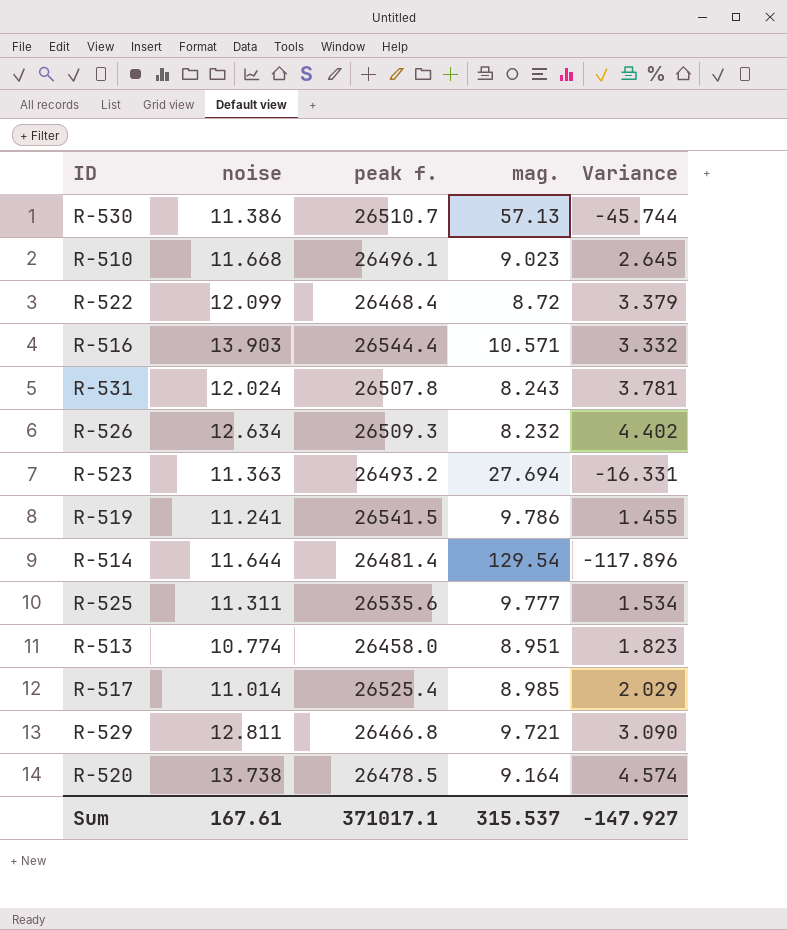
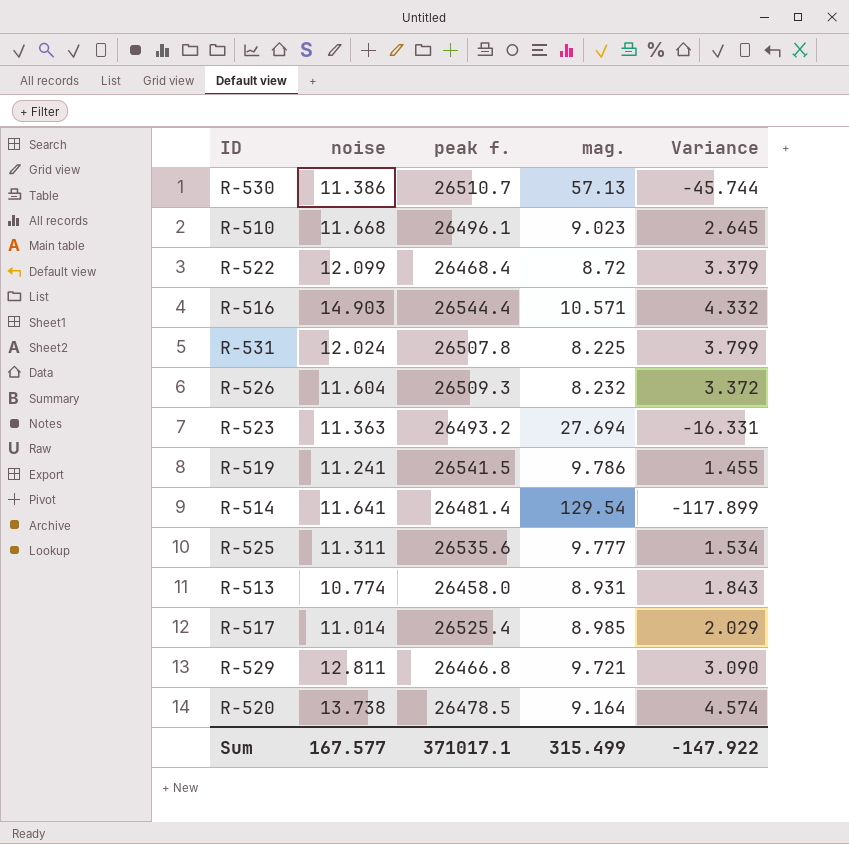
R-516 | noise: 13.903 -> 14.903
R-516 | Variance: 3.332 -> 4.332
R-531 | mag.: 8.243 -> 8.225
R-531 | Variance: 3.781 -> 3.799
R-526 | noise: 12.634 -> 11.604
R-526 | Variance: 4.402 -> 3.372
R-514 | noise: 11.644 -> 11.641
R-514 | Variance: -117.896 -> -117.899
R-513 | mag.: 8.951 -> 8.931
R-513 | Variance: 1.823 -> 1.843
Sum | noise: 167.61 -> 167.577
Sum | mag.: 315.537 -> 315.499
Sum | Variance: -147.927 -> -147.922

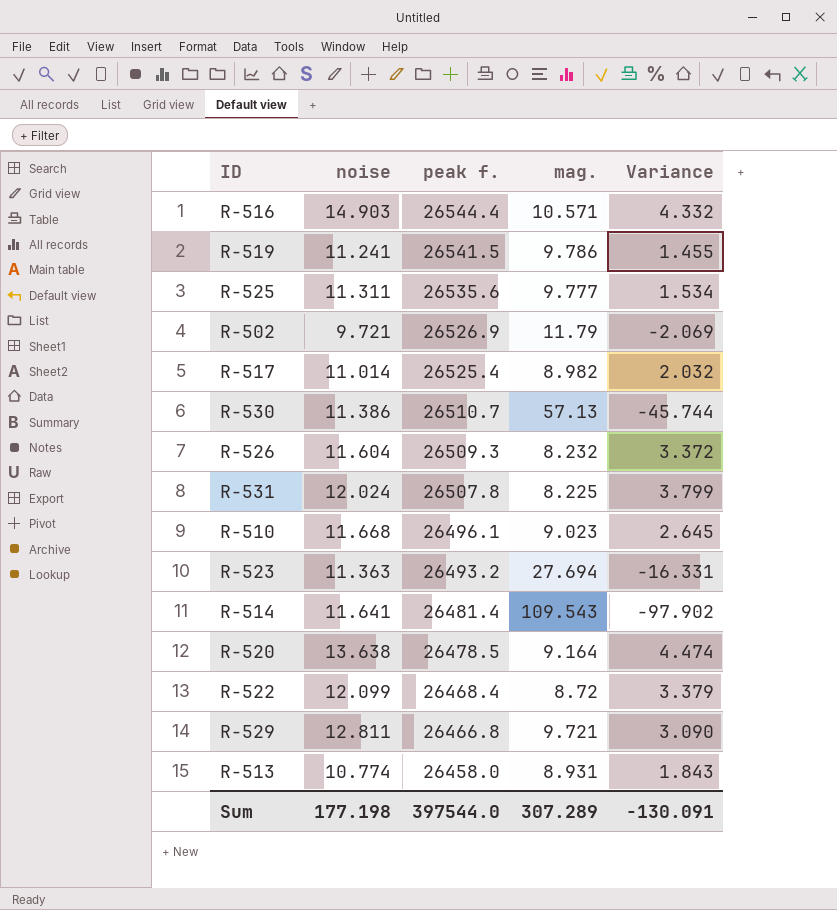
row order: none -> peak f. descending
row R-502: none -> 9.721 | 26526.9 | 11.79 | -2.069
R-517 | mag.: 8.985 -> 8.982
R-517 | Variance: 2.029 -> 2.032
R-514 | mag.: 129.54 -> 109.543
R-514 | Variance: -117.899 -> -97.902
R-520 | noise: 13.738 -> 13.638
R-520 | Variance: 4.574 -> 4.474
Sum | noise: 167.577 -> 177.198
Sum | peak f.: 371017.1 -> 397544.0
Sum | mag.: 315.499 -> 307.289
Sum | Variance: -147.922 -> -130.091

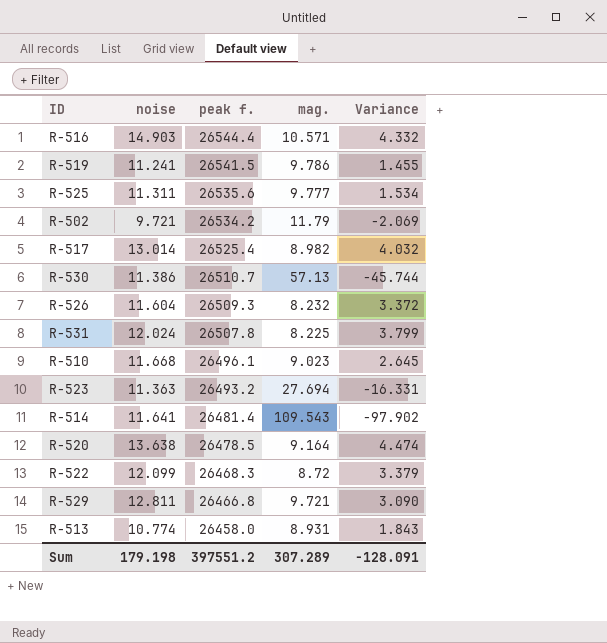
R-502 | peak f.: 26526.9 -> 26534.2
R-517 | noise: 11.014 -> 13.014
R-517 | Variance: 2.032 -> 4.032
R-522 | peak f.: 26468.4 -> 26468.3
Sum | noise: 177.198 -> 179.198
Sum | peak f.: 397544.0 -> 397551.2
Sum | Variance: -130.091 -> -128.091

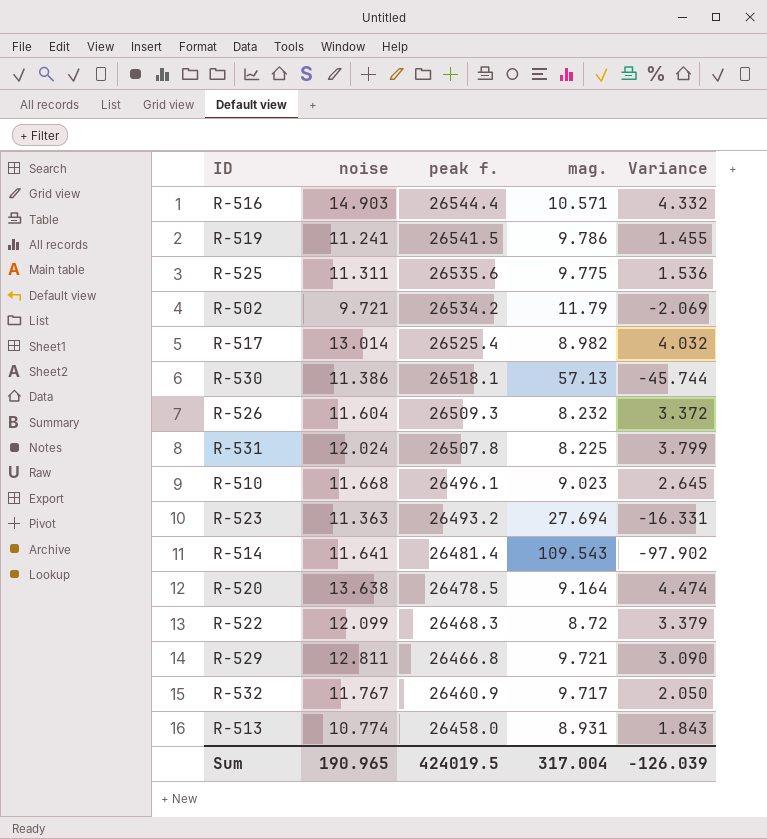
R-525 | mag.: 9.777 -> 9.775
R-525 | Variance: 1.534 -> 1.536
R-530 | peak f.: 26510.7 -> 26518.1
row R-532: none -> 11.767 | 26460.9 | 9.717 | 2.050
Sum | noise: 179.198 -> 190.965
Sum | peak f.: 397551.2 -> 424019.5
Sum | mag.: 307.289 -> 317.004
Sum | Variance: -128.091 -> -126.039

